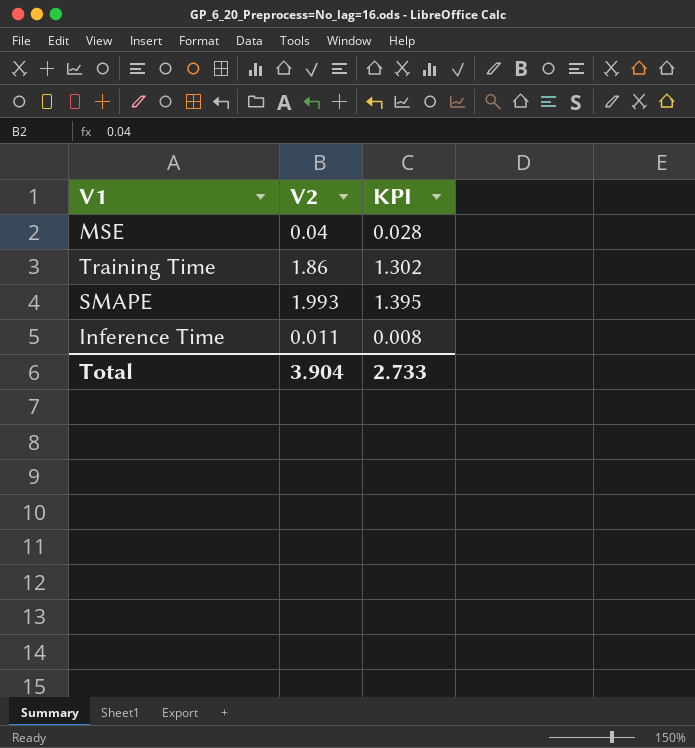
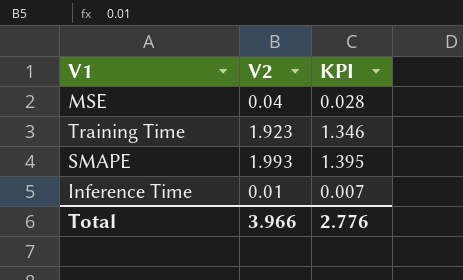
Training Time | V2: 1.86 -> 1.923
Training Time | KPI: 1.302 -> 1.346
Inference Time | V2: 0.011 -> 0.01
Inference Time | KPI: 0.008 -> 0.007
Total | V2: 3.904 -> 3.966
Total | KPI: 2.733 -> 2.776

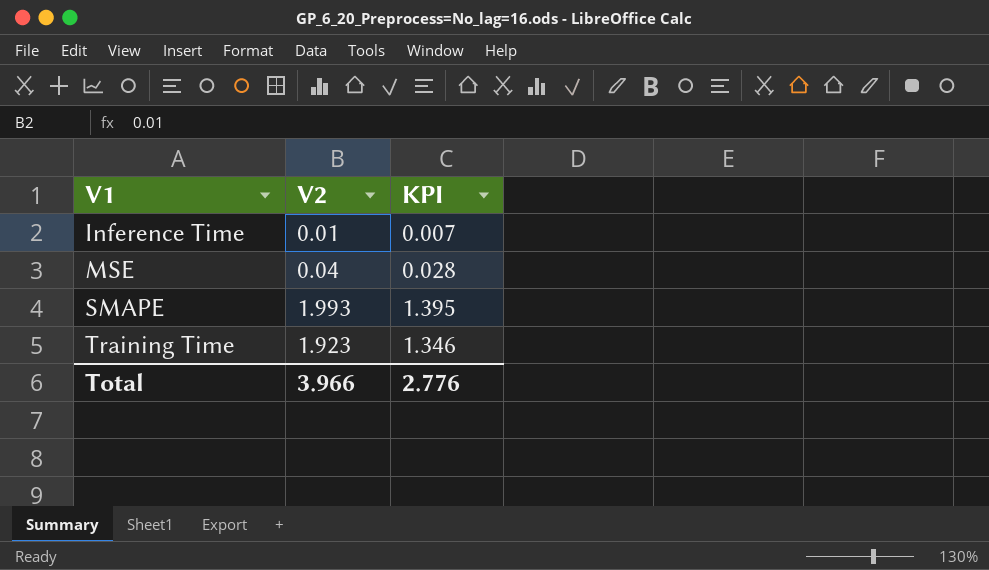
row order: none -> V1 ascending

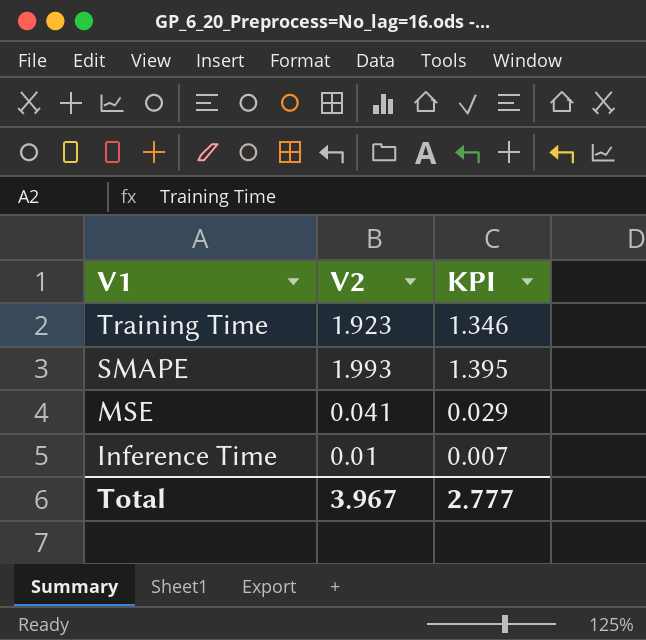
row order: V1 ascending -> V1 descending
MSE | V2: 0.04 -> 0.041
MSE | KPI: 0.028 -> 0.029
Total | V2: 3.966 -> 3.967
Total | KPI: 2.776 -> 2.777

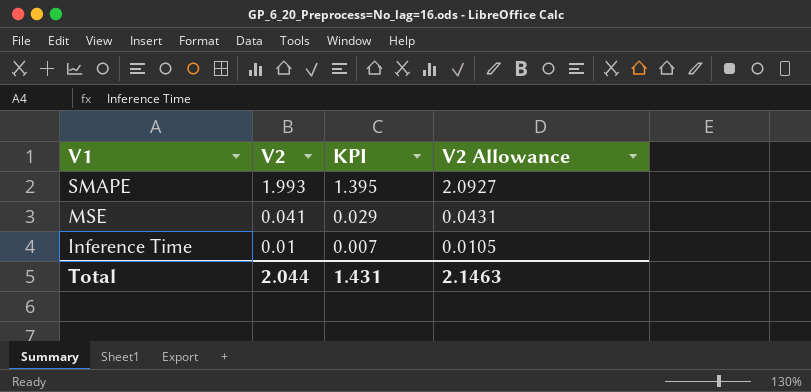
column V2 Allowance | formula: none -> [V2] * 1.05
row Training Time: 1.923 | 1.346 -> none
Total | V2: 3.967 -> 2.044
Total | KPI: 2.777 -> 1.431

